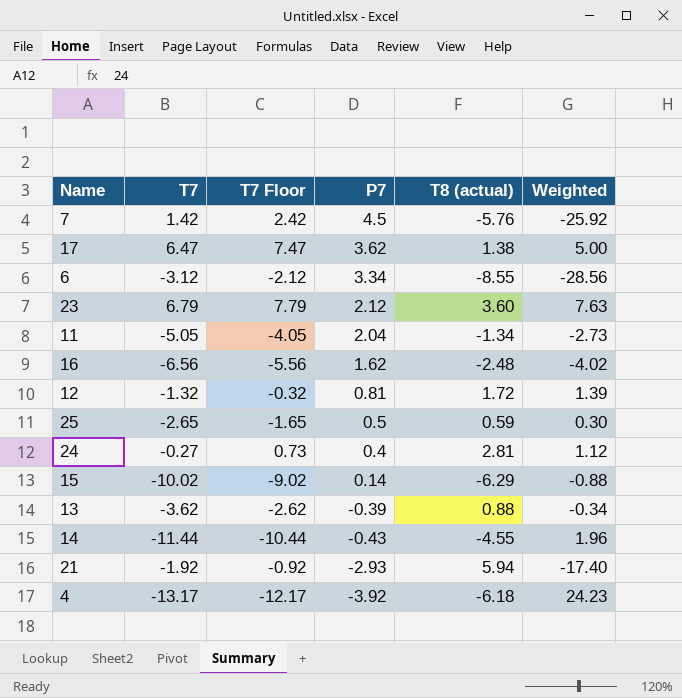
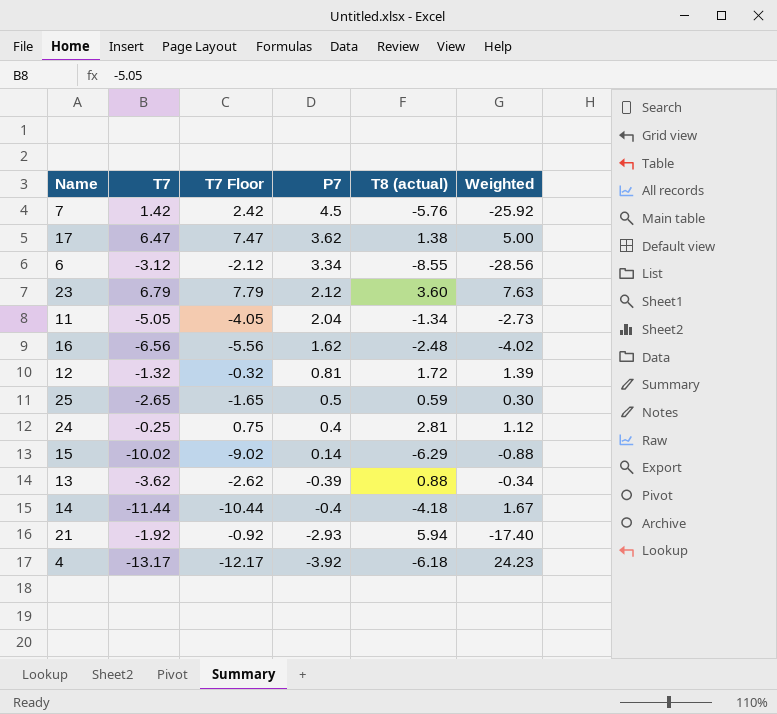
24 | T7: -0.27 -> -0.25
24 | T7 Floor: 0.73 -> 0.75
14 | P7: -0.43 -> -0.4
14 | T8 (actual): -4.55 -> -4.18
14 | Weighted: 1.96 -> 1.67

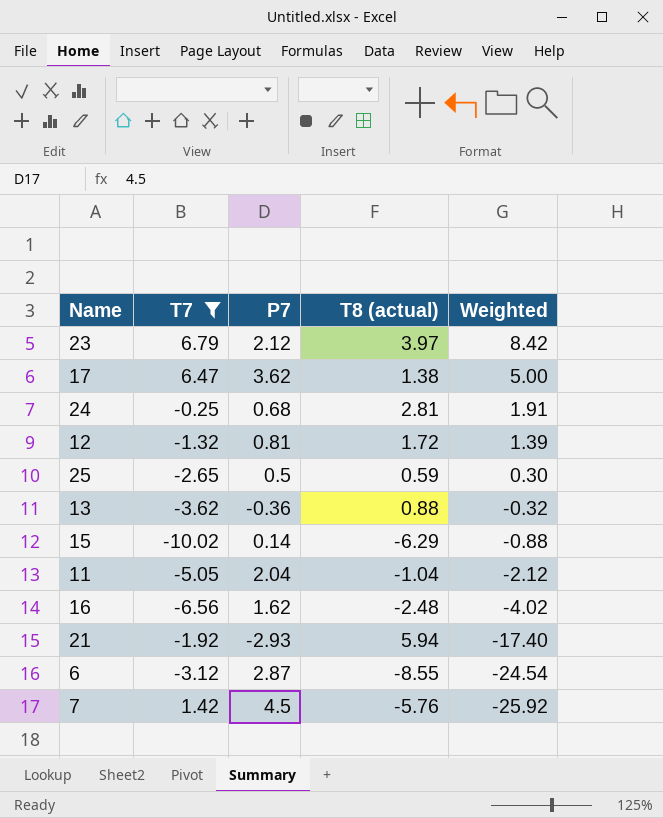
filter: none -> T7 >= -10.02
row order: P7 descending -> Weighted descending
column T7 Floor | formula: [T7] + 1 -> none
23 | T8 (actual): 3.60 -> 3.97
23 | Weighted: 7.63 -> 8.42
24 | P7: 0.4 -> 0.68
24 | Weighted: 1.12 -> 1.91
13 | P7: -0.39 -> -0.36
13 | Weighted: -0.34 -> -0.32
11 | T8 (actual): -1.34 -> -1.04
11 | Weighted: -2.73 -> -2.12
6 | P7: 3.34 -> 2.87
6 | Weighted: -28.56 -> -24.54

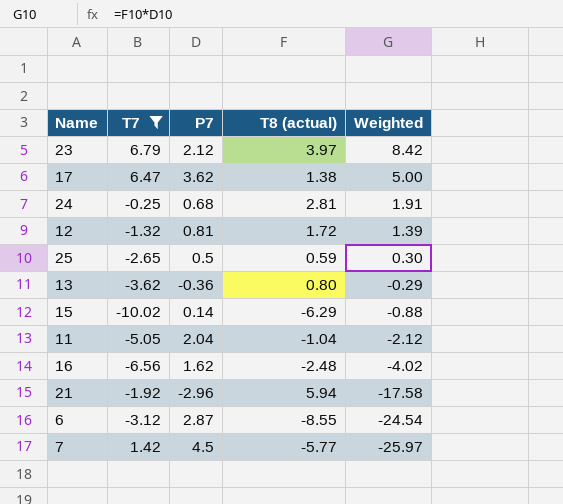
13 | T8 (actual): 0.88 -> 0.80
13 | Weighted: -0.32 -> -0.29
21 | P7: -2.93 -> -2.96
21 | Weighted: -17.40 -> -17.58
7 | T8 (actual): -5.76 -> -5.77
7 | Weighted: -25.92 -> -25.97

